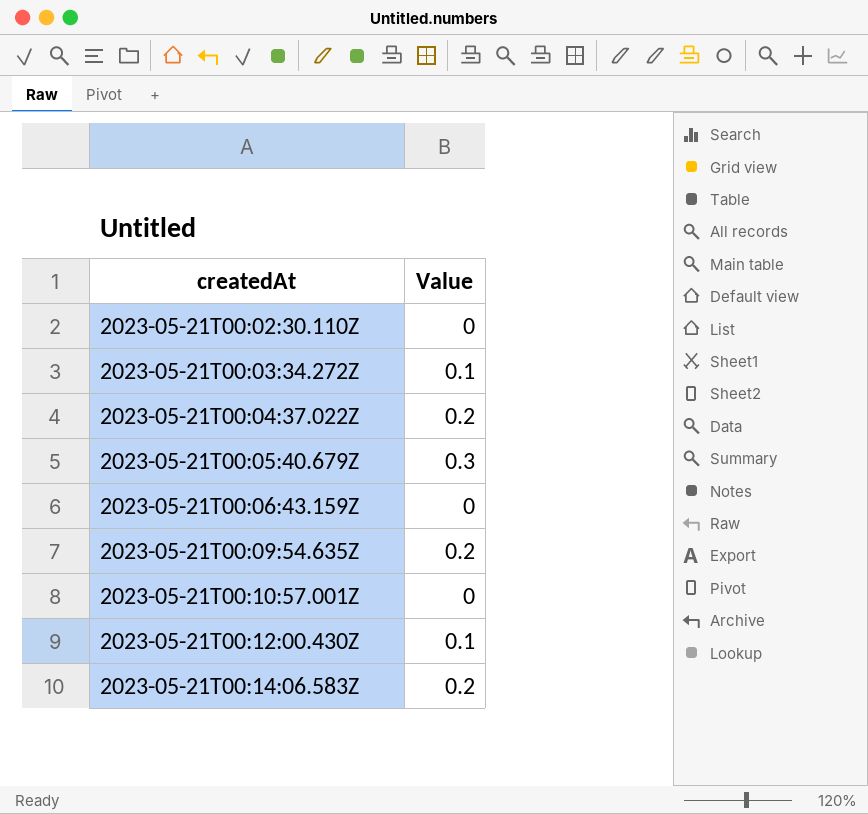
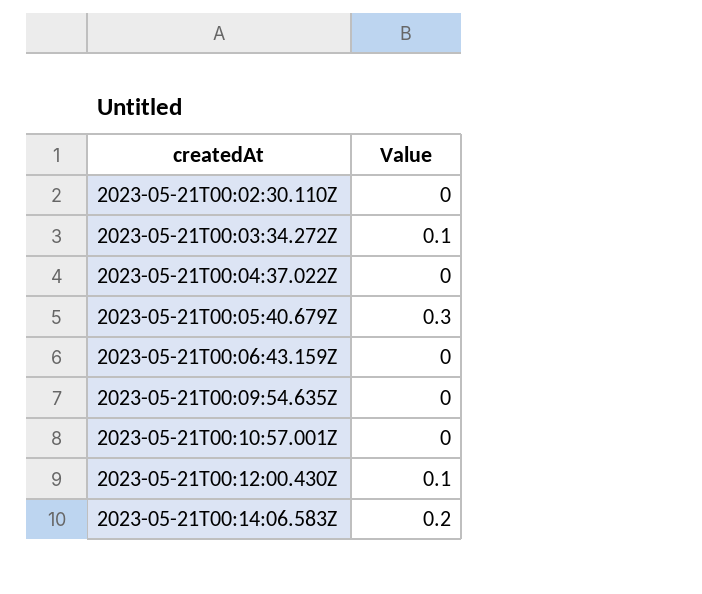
2023-05-21T00:04:37.022Z | Value: 0.2 -> 0
2023-05-21T00:09:54.635Z | Value: 0.2 -> 0

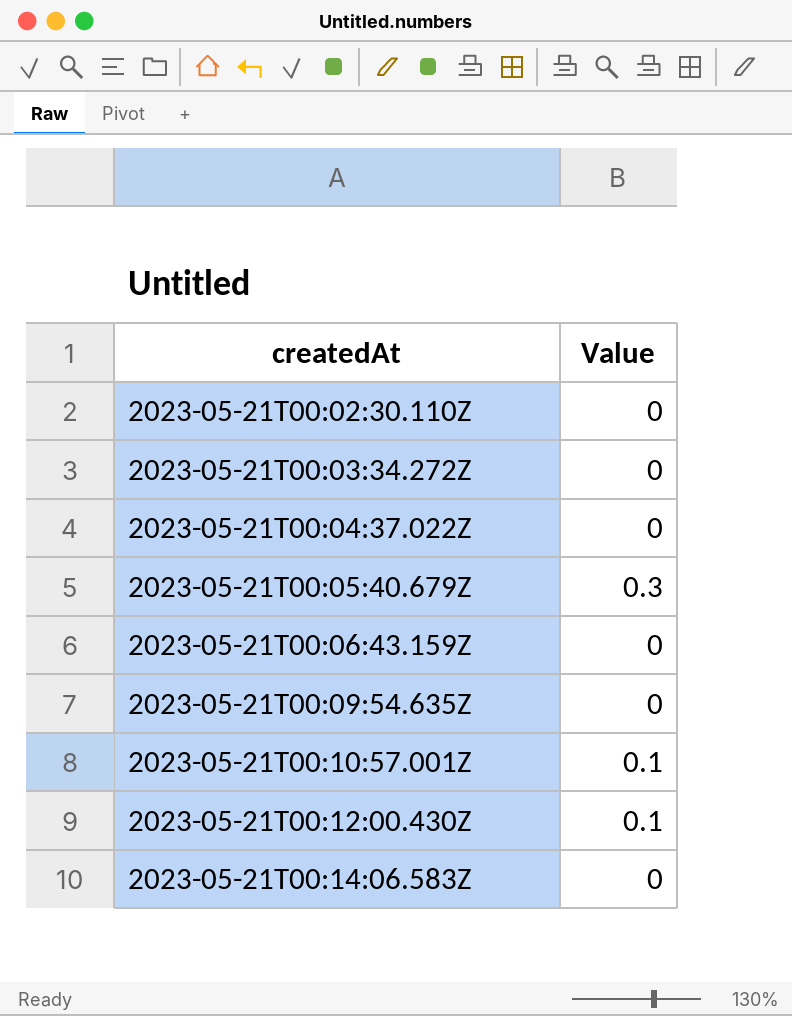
2023-05-21T00:03:34.272Z | Value: 0.1 -> 0
2023-05-21T00:10:57.001Z | Value: 0 -> 0.1
2023-05-21T00:14:06.583Z | Value: 0.2 -> 0

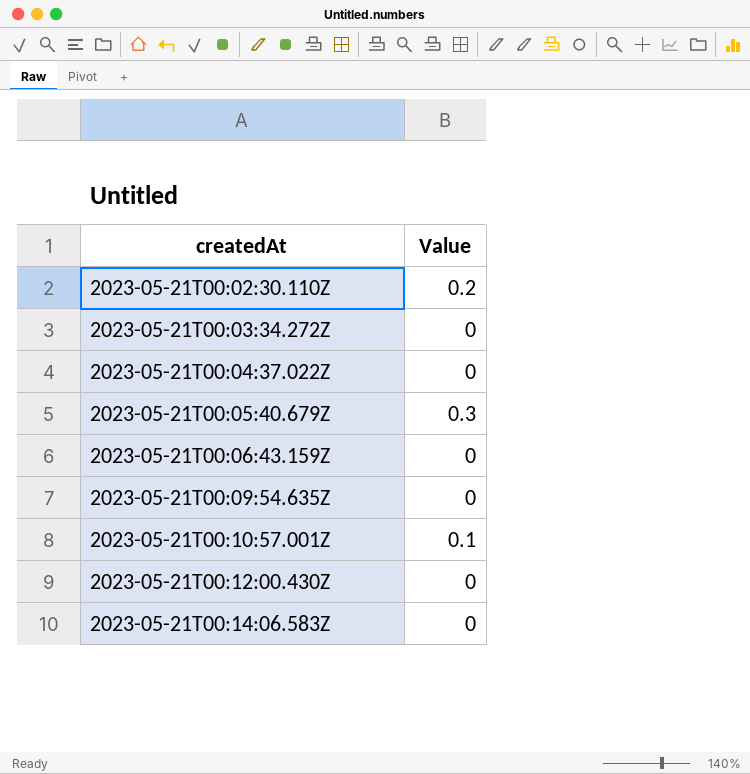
2023-05-21T00:02:30.110Z | Value: 0 -> 0.2
2023-05-21T00:12:00.430Z | Value: 0.1 -> 0

